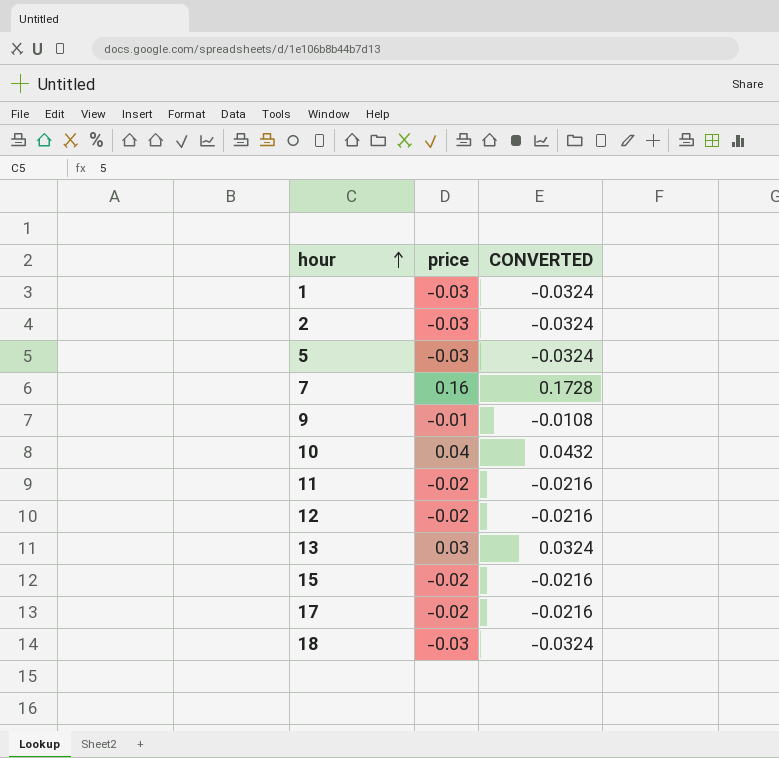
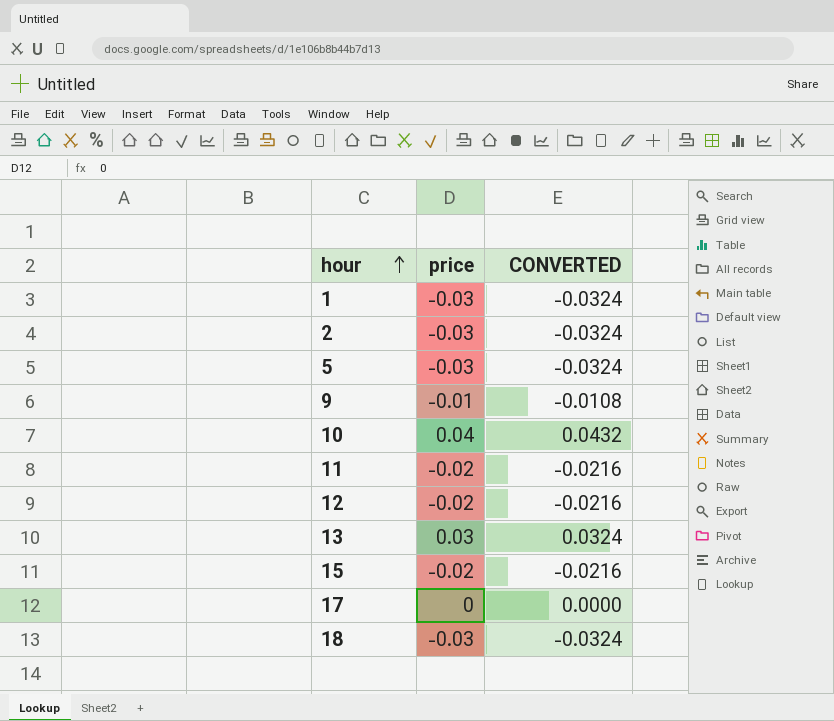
row 7: 0.16 | 0.1728 -> none
17 | price: -0.02 -> 0
17 | CONVERTED: -0.0216 -> 0.0000

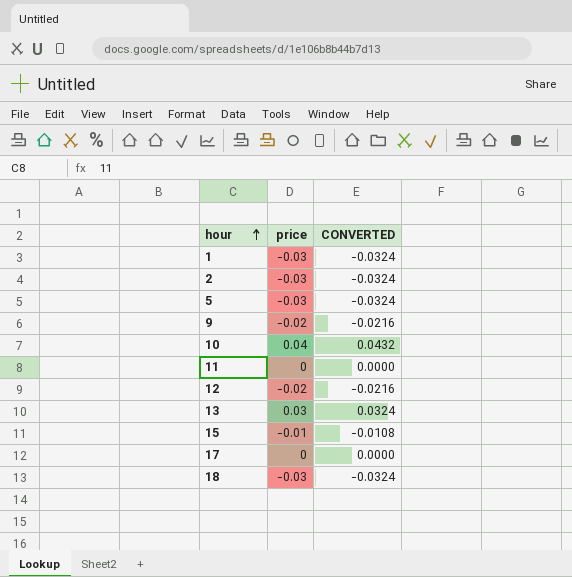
9 | price: -0.01 -> -0.02
9 | CONVERTED: -0.0108 -> -0.0216
11 | price: -0.02 -> 0
11 | CONVERTED: -0.0216 -> 0.0000
15 | price: -0.02 -> -0.01
15 | CONVERTED: -0.0216 -> -0.0108

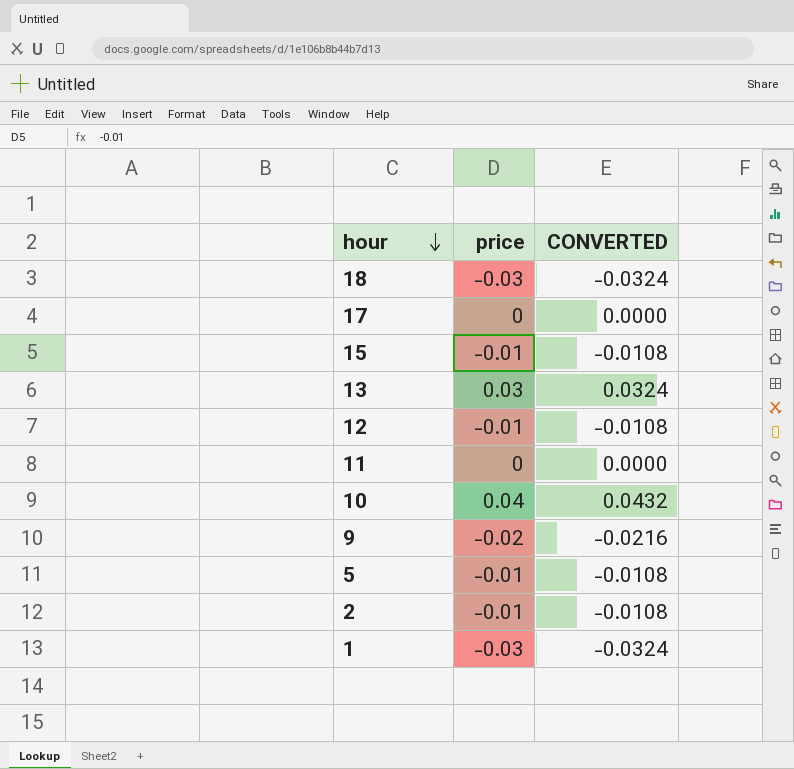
row order: hour ascending -> hour descending
12 | price: -0.02 -> -0.01
12 | CONVERTED: -0.0216 -> -0.0108
5 | price: -0.03 -> -0.01
5 | CONVERTED: -0.0324 -> -0.0108
2 | price: -0.03 -> -0.01
2 | CONVERTED: -0.0324 -> -0.0108

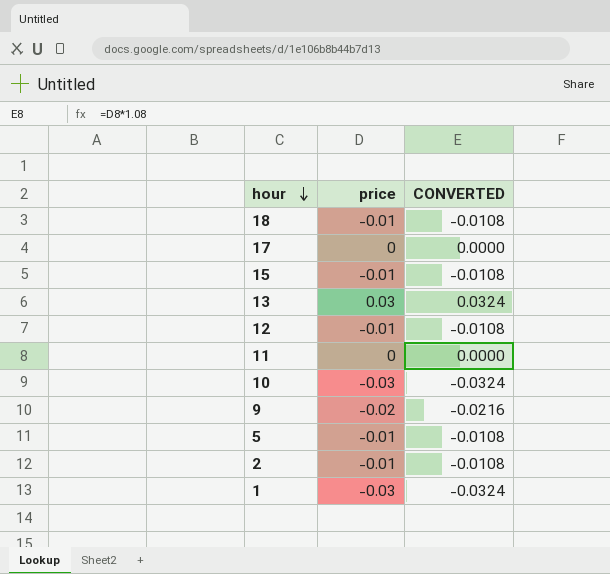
18 | price: -0.03 -> -0.01
18 | CONVERTED: -0.0324 -> -0.0108
10 | price: 0.04 -> -0.03
10 | CONVERTED: 0.0432 -> -0.0324

